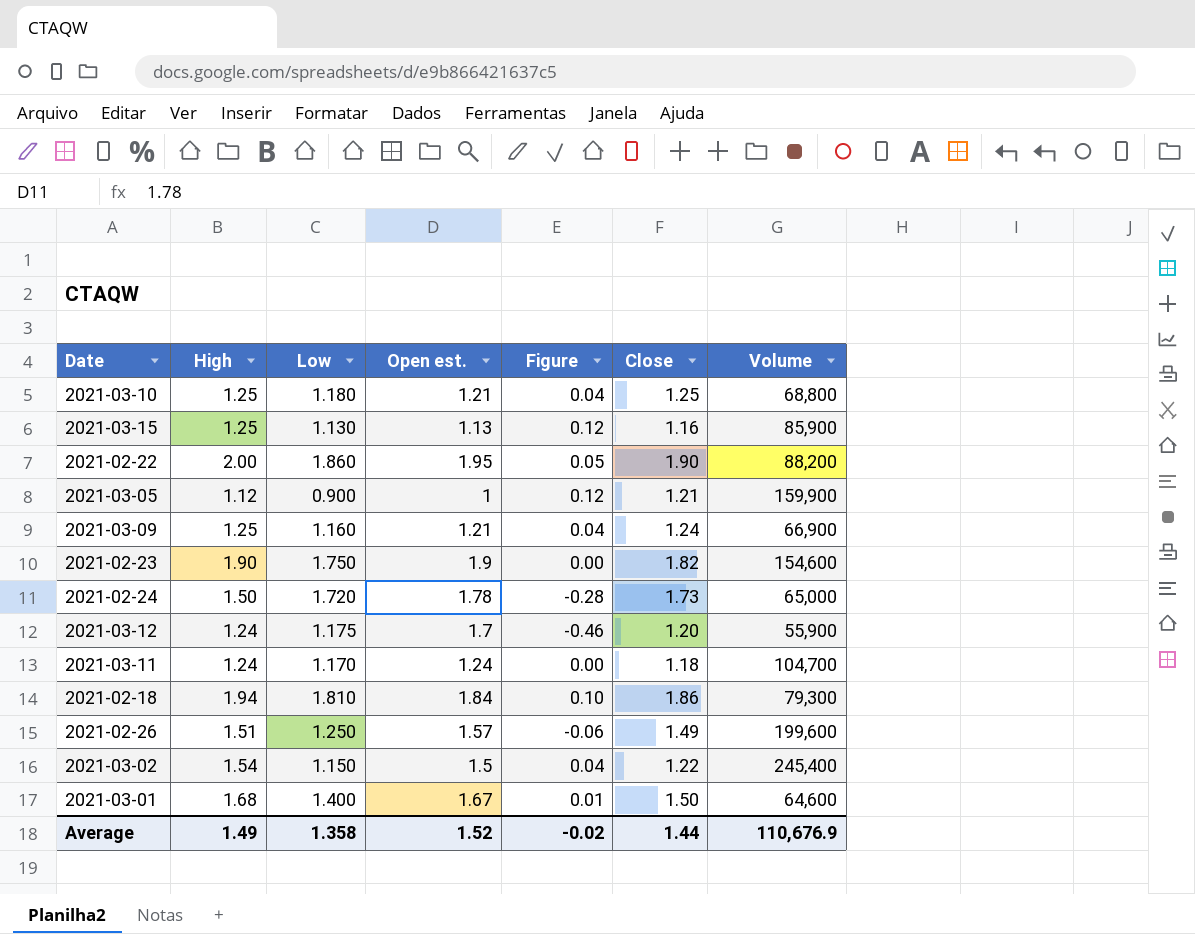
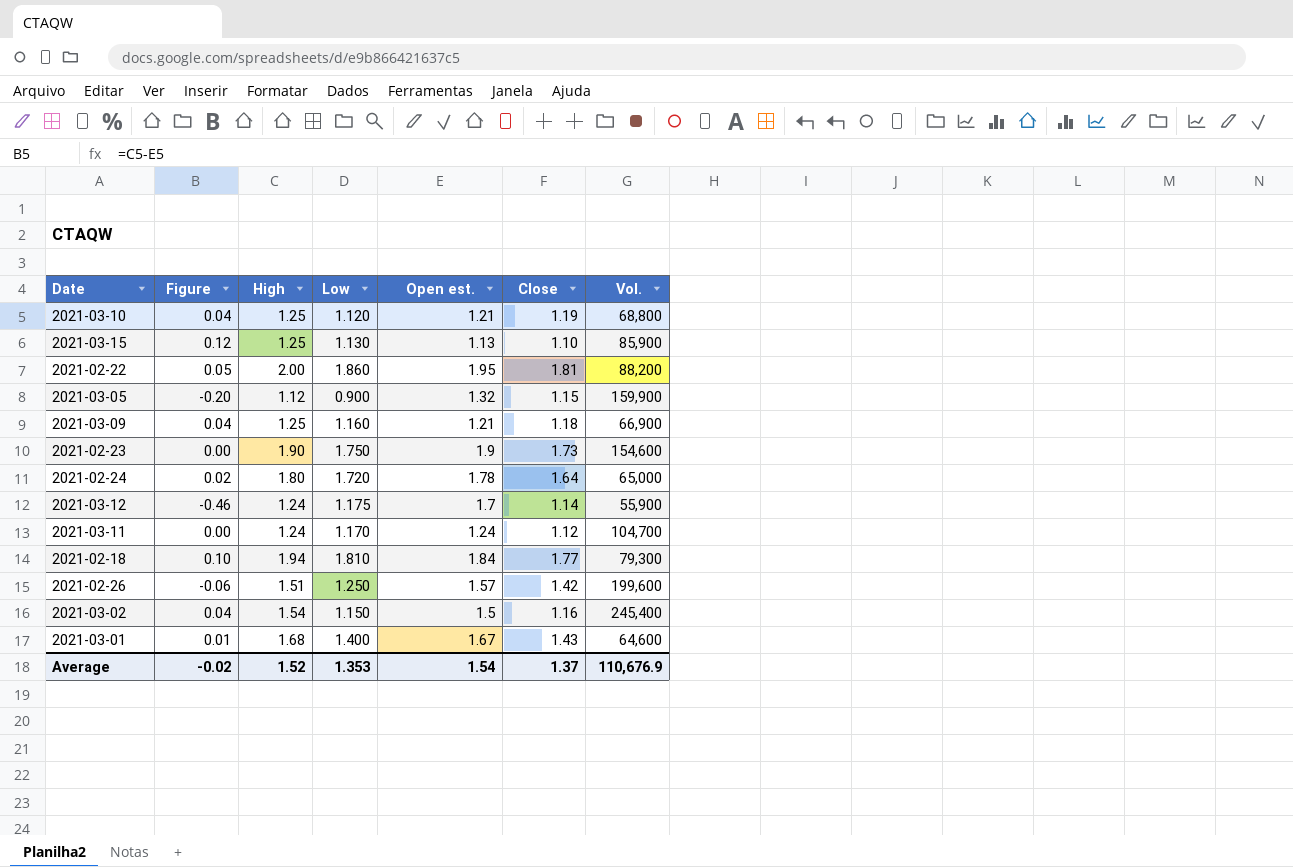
column Figure | position: 5 -> 2
column name: Volume -> Vol.
2021-03-10 | Low: 1.180 -> 1.120
2021-03-10 | Close: 1.25 -> 1.19
2021-03-15 | Close: 1.16 -> 1.10
2021-02-22 | Close: 1.90 -> 1.81
2021-03-05 | Figure: 0.12 -> -0.20
2021-03-05 | Open est.: 1 -> 1.32
2021-03-05 | Close: 1.21 -> 1.15
2021-03-09 | Close: 1.24 -> 1.18
2021-02-23 | Close: 1.82 -> 1.73
2021-02-24 | Figure: -0.28 -> 0.02
2021-02-24 | High: 1.50 -> 1.80
2021-02-24 | Close: 1.73 -> 1.64
2021-03-12 | Close: 1.20 -> 1.14
2021-03-11 | Close: 1.18 -> 1.12
2021-02-18 | Close: 1.86 -> 1.77
2021-02-26 | Close: 1.49 -> 1.42
2021-03-02 | Close: 1.22 -> 1.16
2021-03-01 | Close: 1.50 -> 1.43
Average | High: 1.49 -> 1.52
Average | Low: 1.358 -> 1.353
Average | Open est.: 1.52 -> 1.54
Average | Close: 1.44 -> 1.37

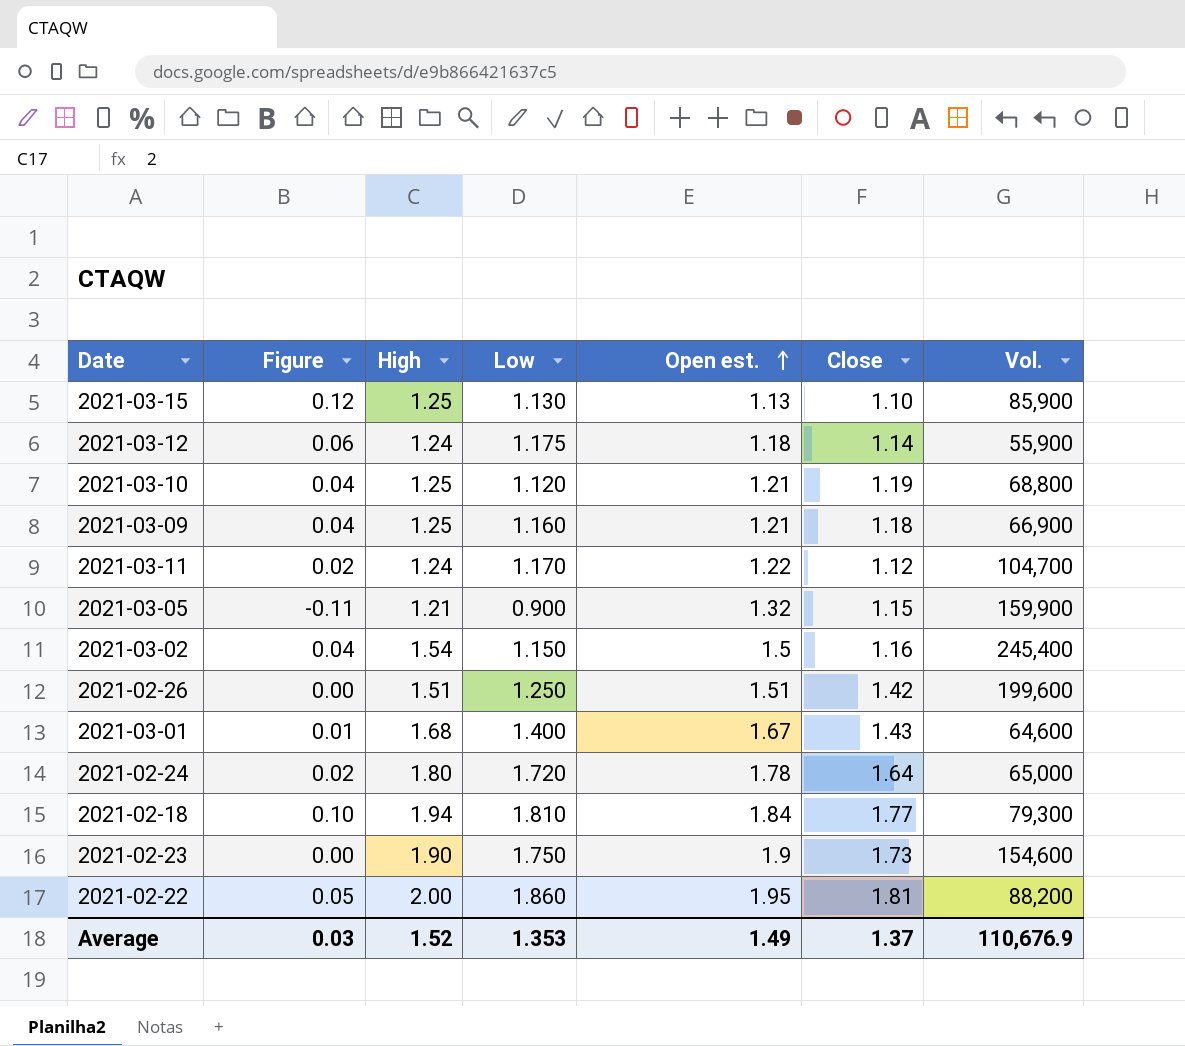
row order: none -> Open est. ascending
2021-03-12 | Figure: -0.46 -> 0.06
2021-03-12 | Open est.: 1.7 -> 1.18
2021-03-11 | Figure: 0.00 -> 0.02
2021-03-11 | Open est.: 1.24 -> 1.22
2021-03-05 | Figure: -0.20 -> -0.11
2021-03-05 | High: 1.12 -> 1.21
2021-02-26 | Figure: -0.06 -> 0.00
2021-02-26 | Open est.: 1.57 -> 1.51
Average | Figure: -0.02 -> 0.03
Average | Open est.: 1.54 -> 1.49

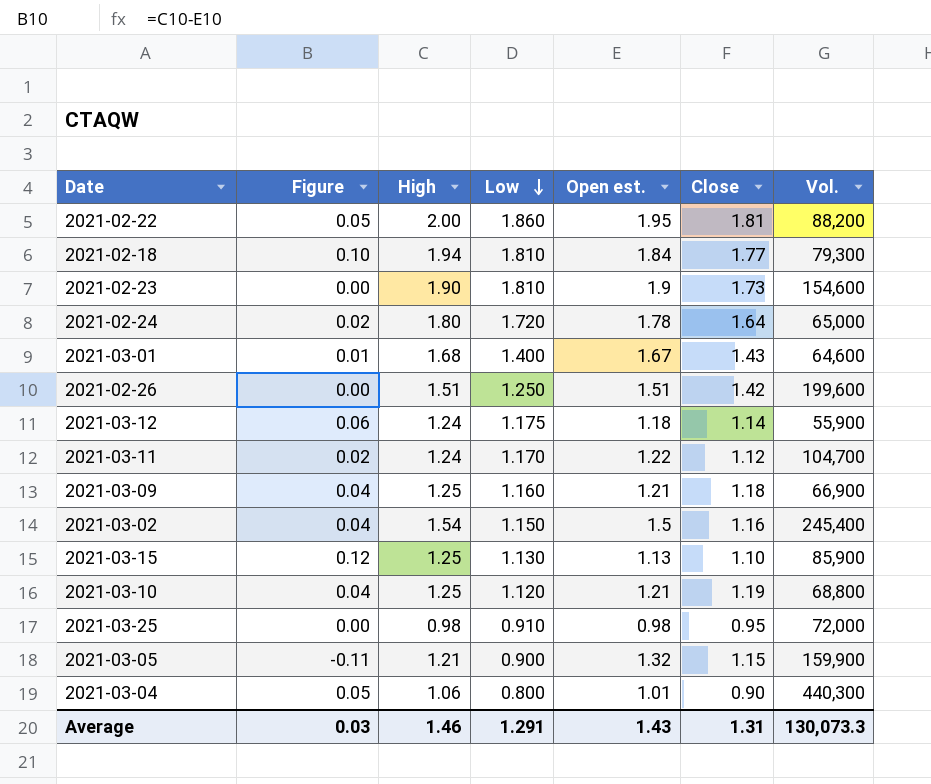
row order: Open est. ascending -> Low descending
2021-02-23 | Low: 1.750 -> 1.810
row 2021-03-25: none -> 0.00 | 0.98 | 0.910 | 0.98 | 0.95 | 72,000
row 2021-03-04: none -> 0.05 | 1.06 | 0.800 | 1.01 | 0.90 | 440,300
Average | High: 1.52 -> 1.46
Average | Low: 1.353 -> 1.291
Average | Open est.: 1.49 -> 1.43
Average | Close: 1.37 -> 1.31
Average | Vol.: 110,676.9 -> 130,073.3

